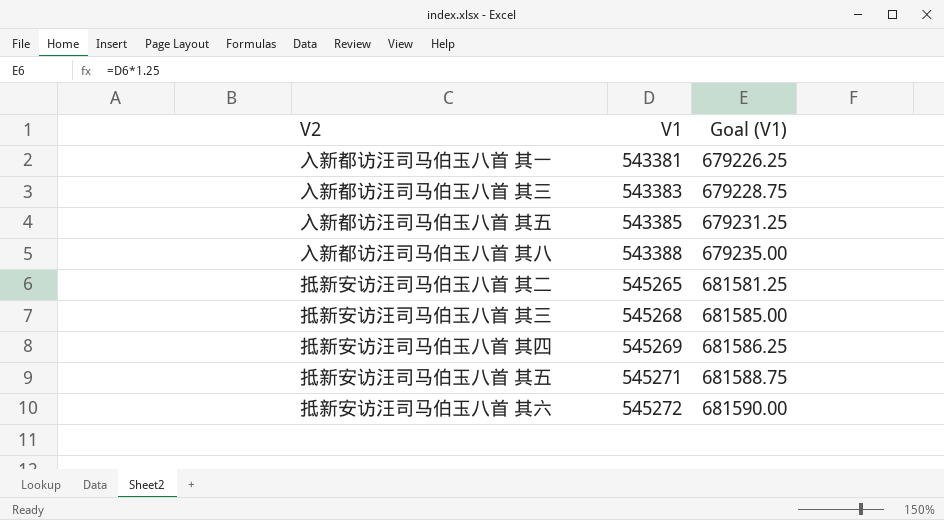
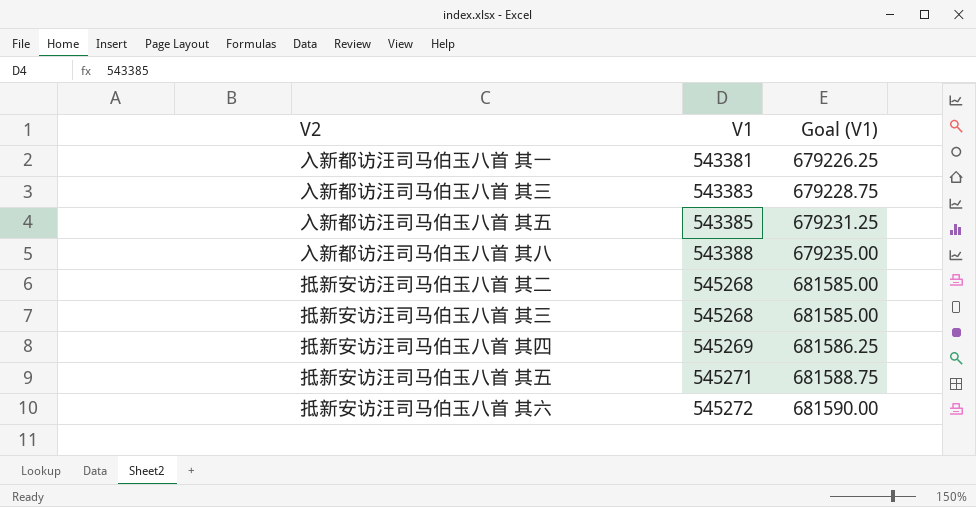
抵新安访汪司马伯玉八首 其二 | V1: 545265 -> 545268
抵新安访汪司马伯玉八首 其二 | Goal (V1): 681581.25 -> 681585.00

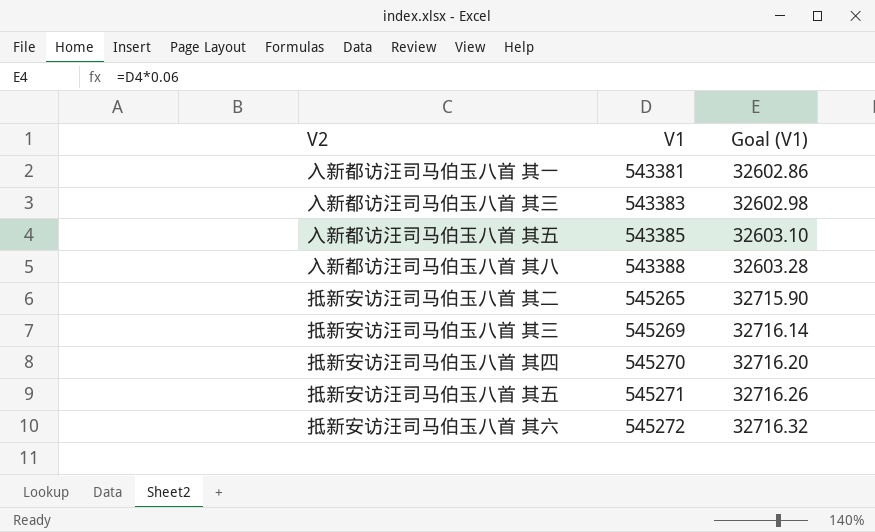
column Goal (V1) | formula: [V1] * 1.25 -> [V1] * 0.06
抵新安访汪司马伯玉八首 其二 | V1: 545268 -> 545265
抵新安访汪司马伯玉八首 其三 | V1: 545268 -> 545269
抵新安访汪司马伯玉八首 其四 | V1: 545269 -> 545270

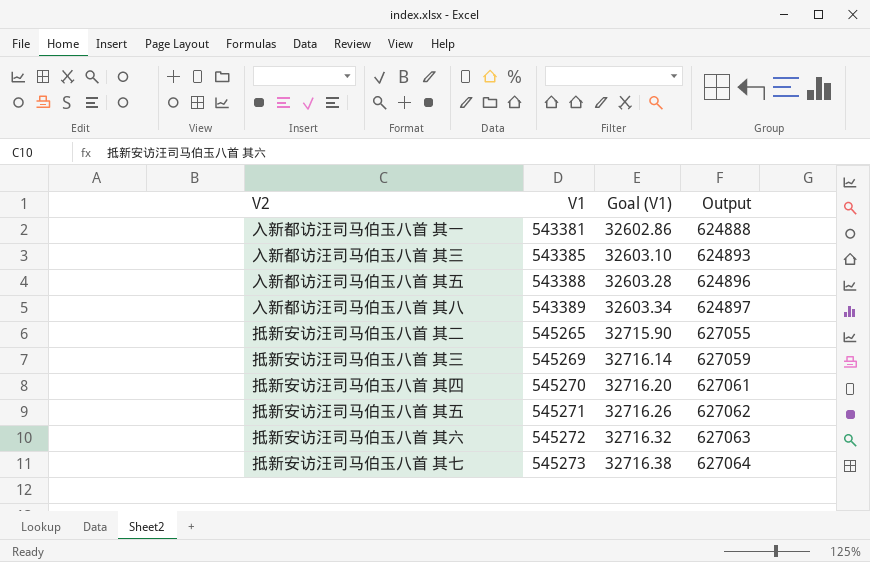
column Output | formula: none -> [V1] * 1.15
入新都访汪司马伯玉八首 其三 | V1: 543383 -> 543385
入新都访汪司马伯玉八首 其三 | Goal (V1): 32602.98 -> 32603.10
入新都访汪司马伯玉八首 其五 | V1: 543385 -> 543388
入新都访汪司马伯玉八首 其五 | Goal (V1): 32603.10 -> 32603.28
入新都访汪司马伯玉八首 其八 | V1: 543388 -> 543389
入新都访汪司马伯玉八首 其八 | Goal (V1): 32603.28 -> 32603.34
row 抵新安访汪司马伯玉八首 其七: none -> 545273 | 32716.38 | 627064

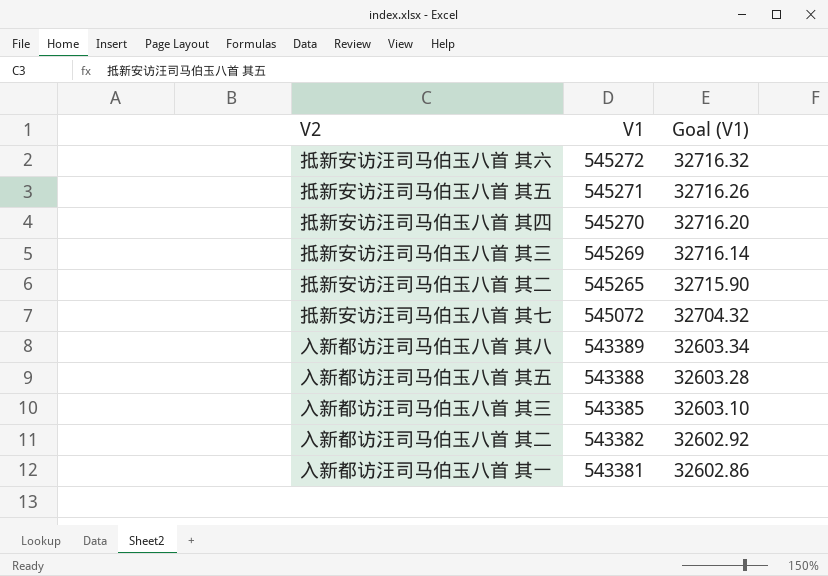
row order: V1 ascending -> V1 descending
column Output | formula: [V1] * 1.15 -> none
抵新安访汪司马伯玉八首 其七 | V1: 545273 -> 545072
抵新安访汪司马伯玉八首 其七 | Goal (V1): 32716.38 -> 32704.32
row 入新都访汪司马伯玉八首 其二: none -> 543382 | 32602.92

